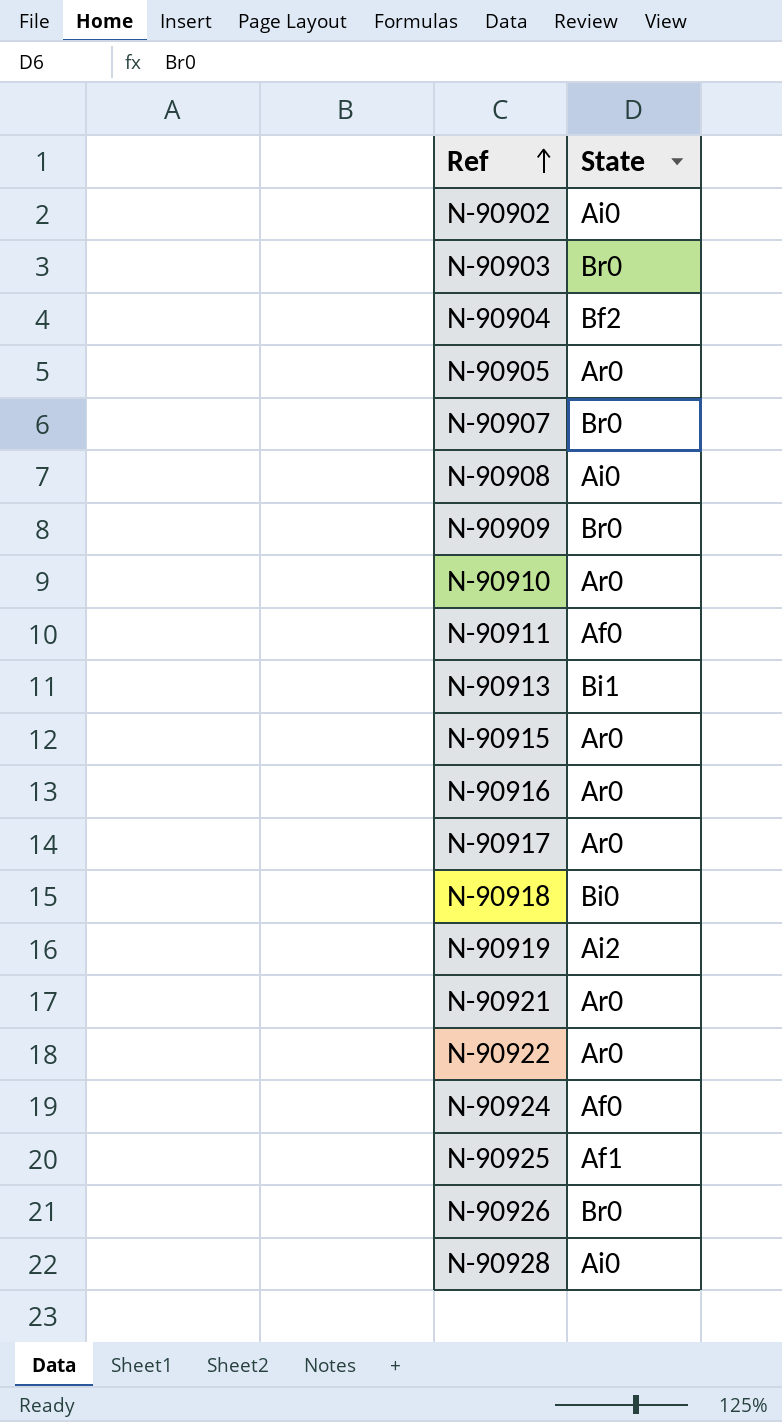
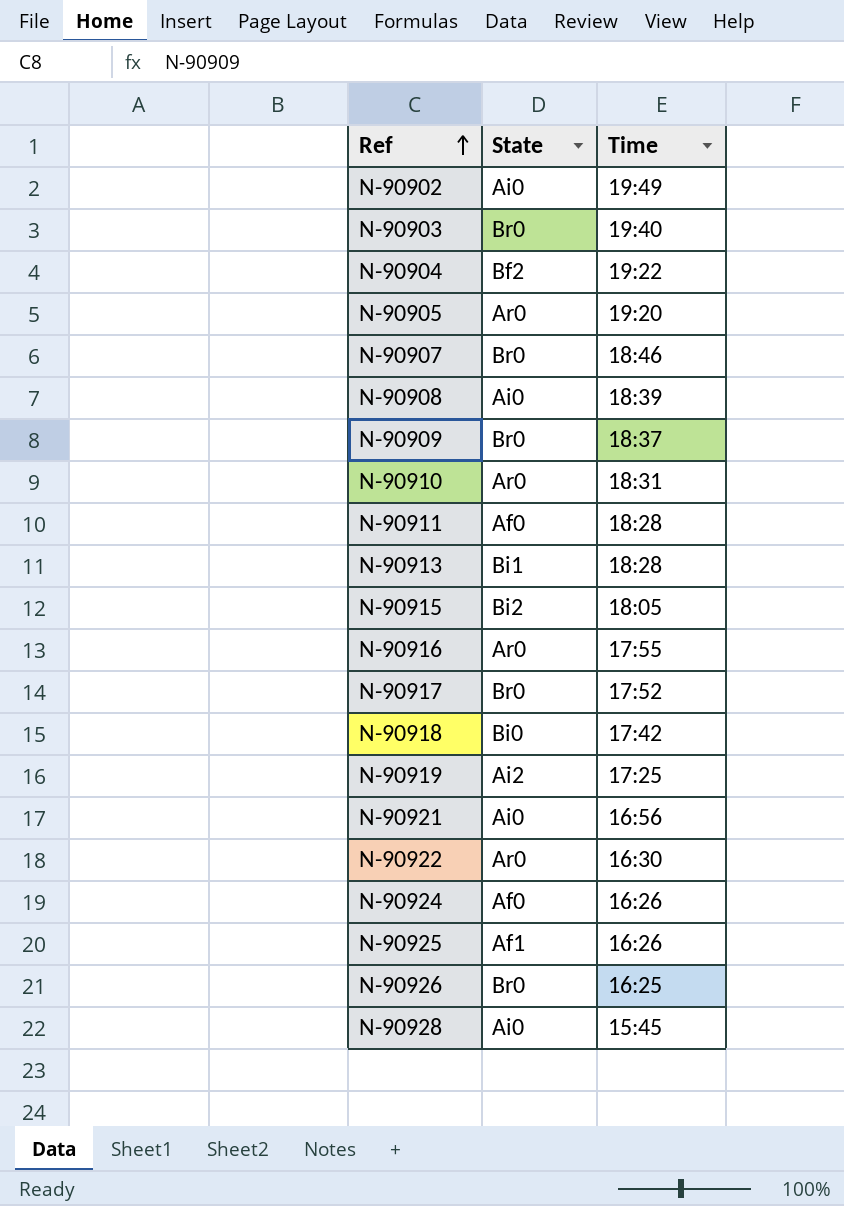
column Time | position: none -> 3
N-90915 | State: Ar0 -> Bi2
N-90917 | State: Ar0 -> Br0
N-90921 | State: Ar0 -> Ai0

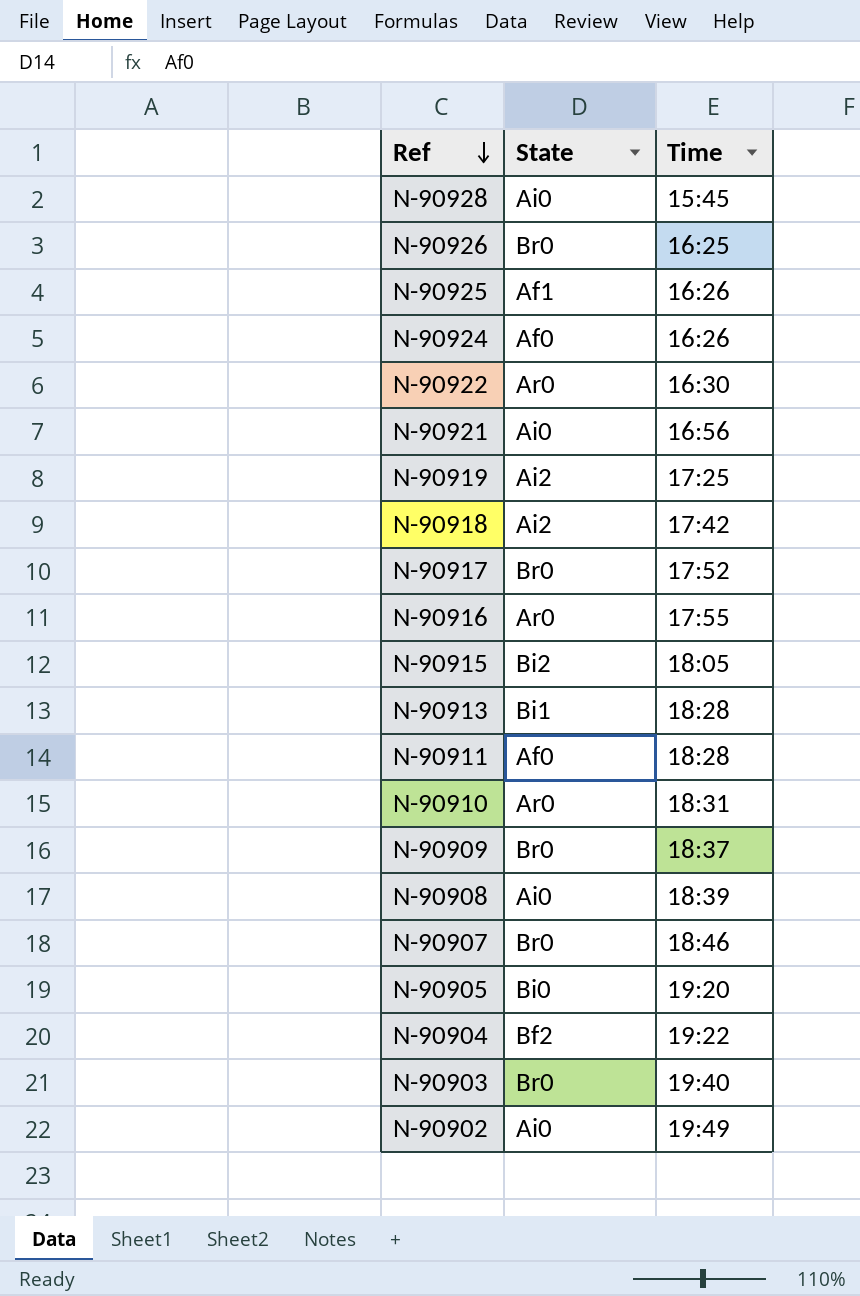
row order: Ref ascending -> Ref descending
N-90918 | State: Bi0 -> Ai2
N-90905 | State: Ar0 -> Bi0

